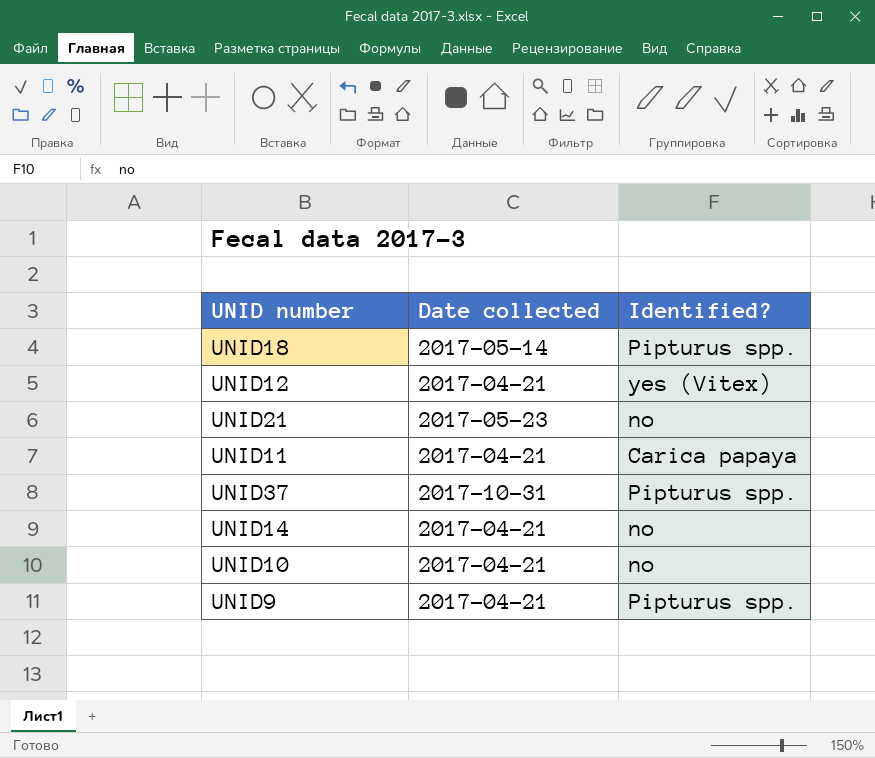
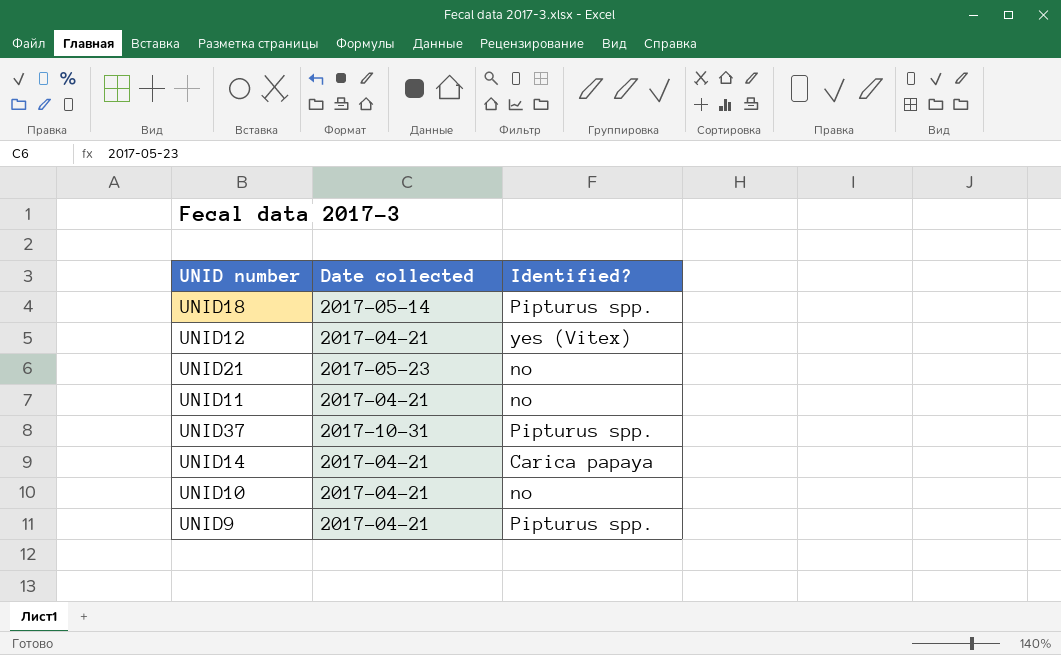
UNID11 | Identified?: Carica papaya -> no
UNID14 | Identified?: no -> Carica papaya

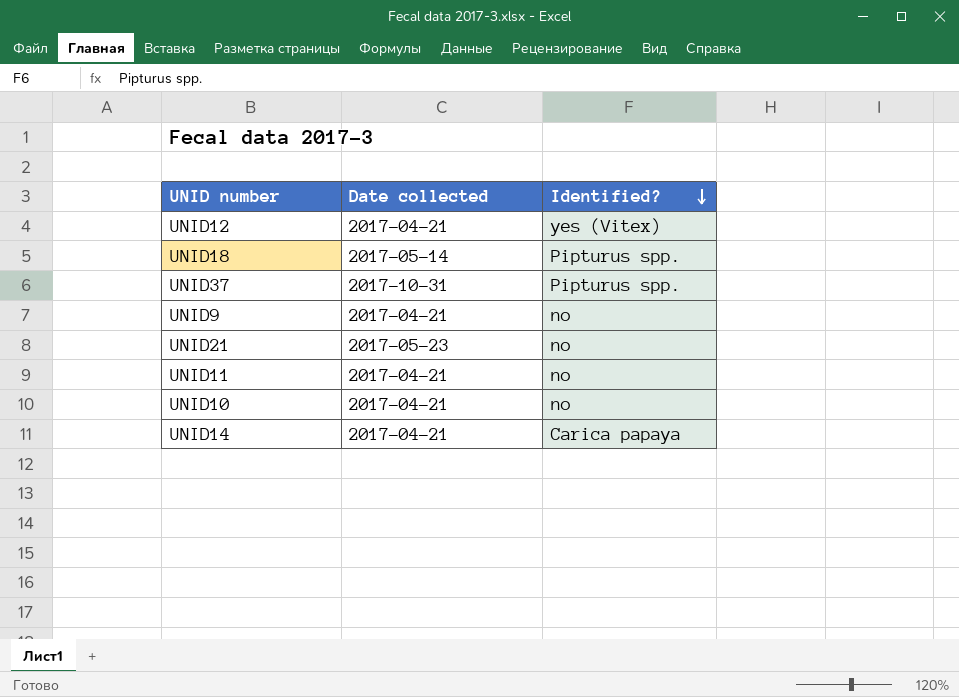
row order: none -> Identified? descending
UNID9 | Identified?: Pipturus spp. -> no

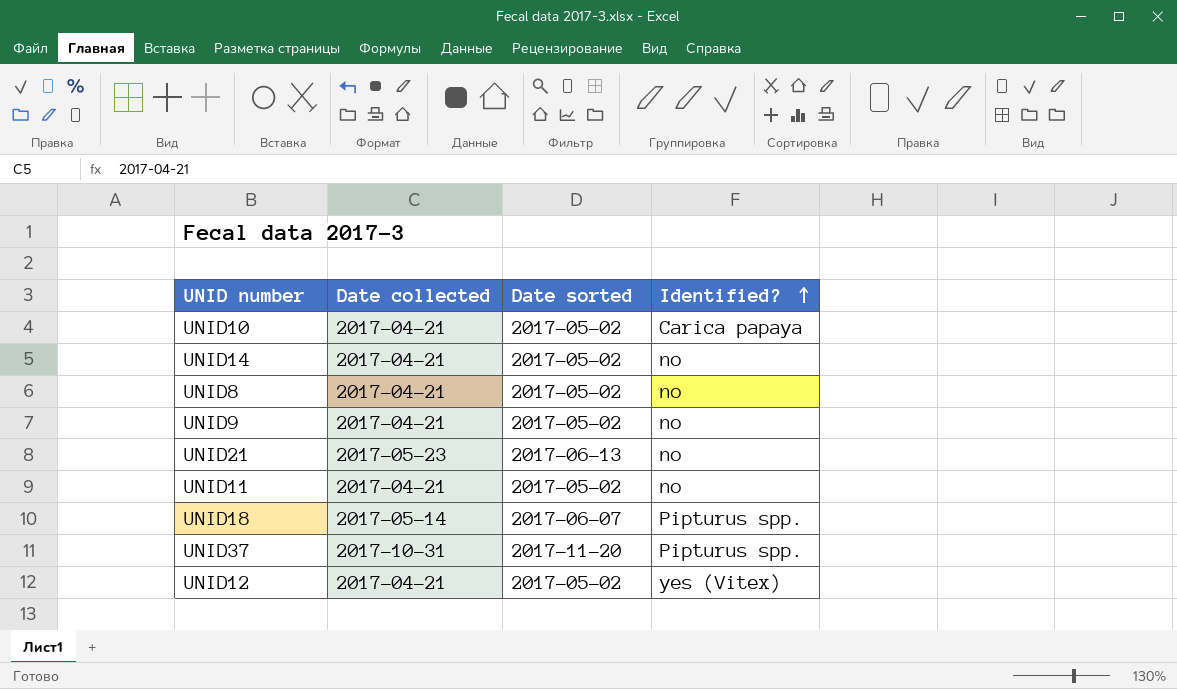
row order: Identified? descending -> Identified? ascending
column Date sorted | position: none -> 3
UNID10 | Identified?: no -> Carica papaya
UNID14 | Identified?: Carica papaya -> no
row UNID8: none -> 2017-04-21 | 2017-05-02 | no

